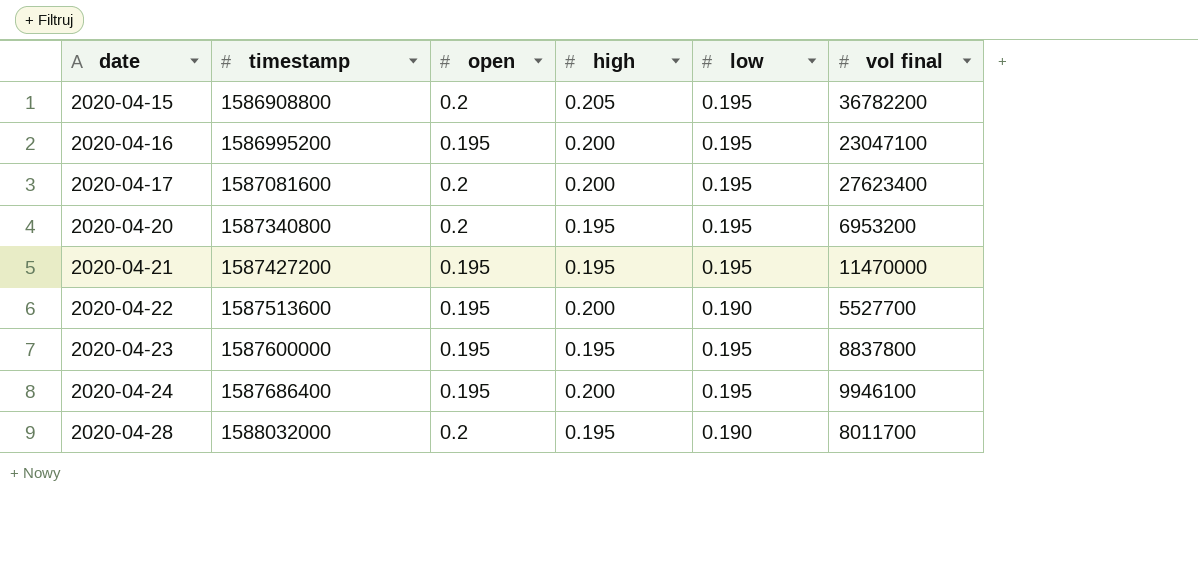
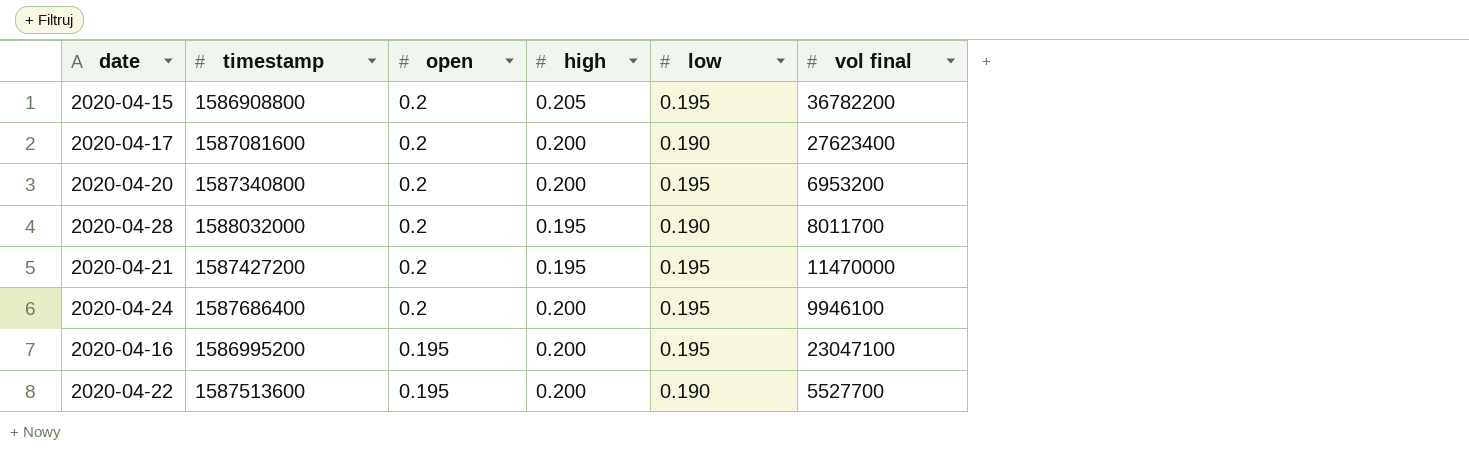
row order: date ascending -> open descending
row 2020-04-23: 1587600000 | 0.195 | 0.195 | 0.195 | 8837800 -> none
2020-04-17 | low: 0.195 -> 0.190
2020-04-20 | high: 0.195 -> 0.200
2020-04-21 | open: 0.195 -> 0.2
2020-04-24 | open: 0.195 -> 0.2

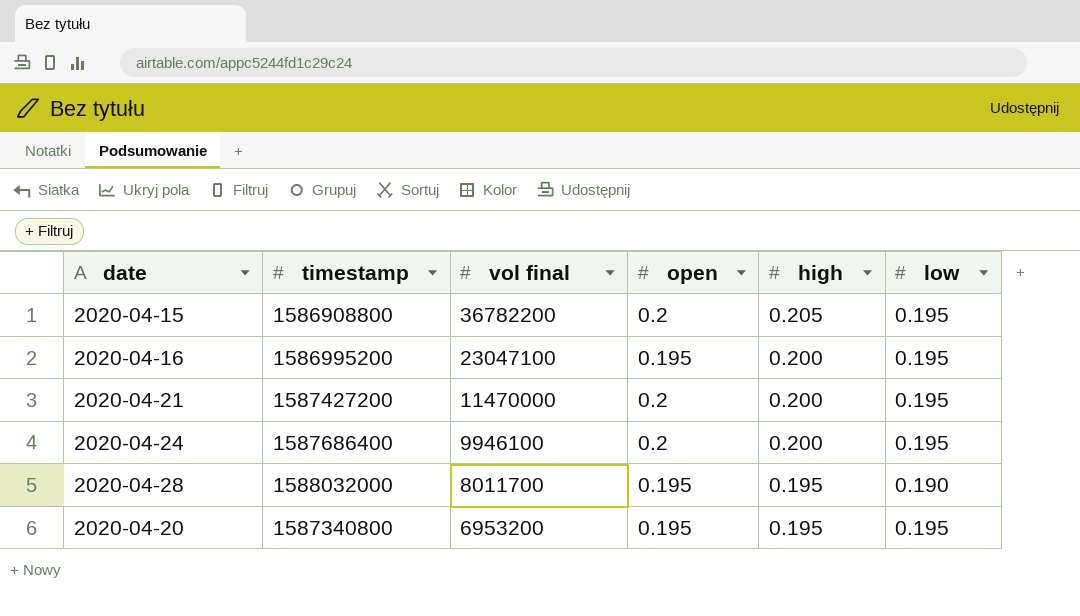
row order: open descending -> vol final descending
column vol final | position: 6 -> 3
row 2020-04-17: 1587081600 | 0.2 | 0.200 | 0.190 | 27623400 -> none
row 2020-04-22: 1587513600 | 0.195 | 0.200 | 0.190 | 5527700 -> none
2020-04-21 | high: 0.195 -> 0.200
2020-04-28 | open: 0.2 -> 0.195
2020-04-20 | open: 0.2 -> 0.195
2020-04-20 | high: 0.200 -> 0.195

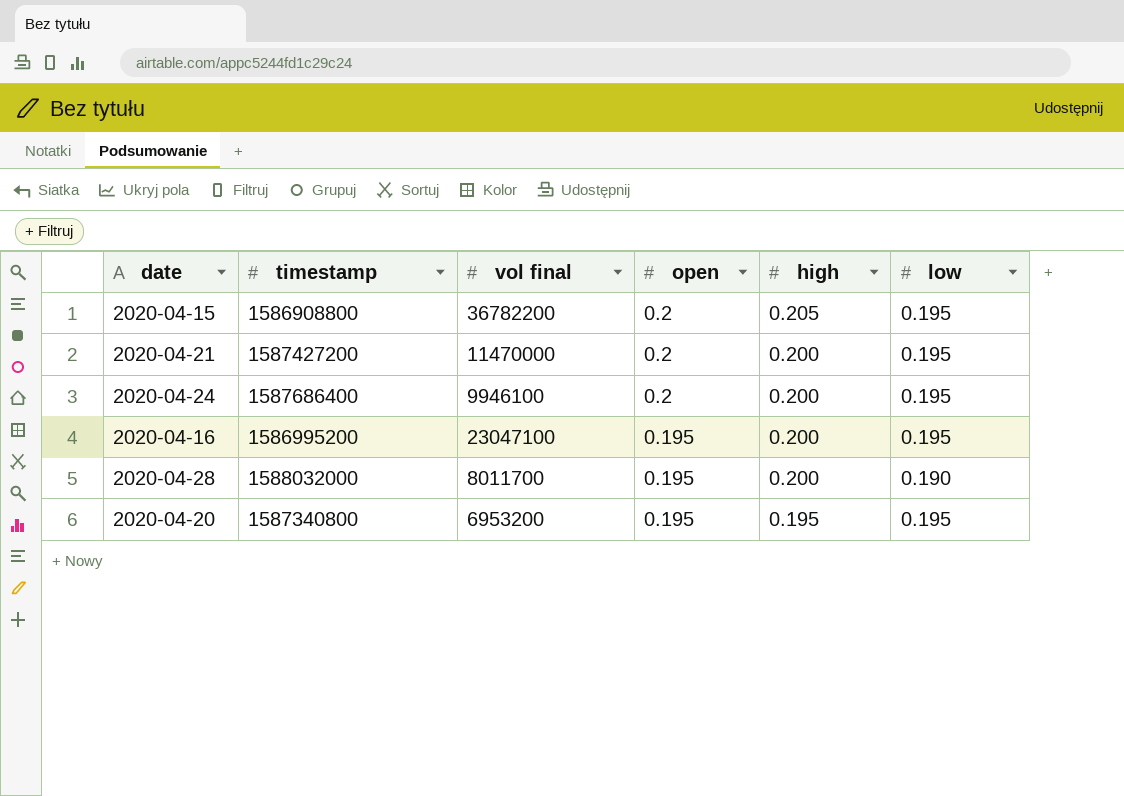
row order: vol final descending -> open descending
2020-04-28 | high: 0.195 -> 0.200

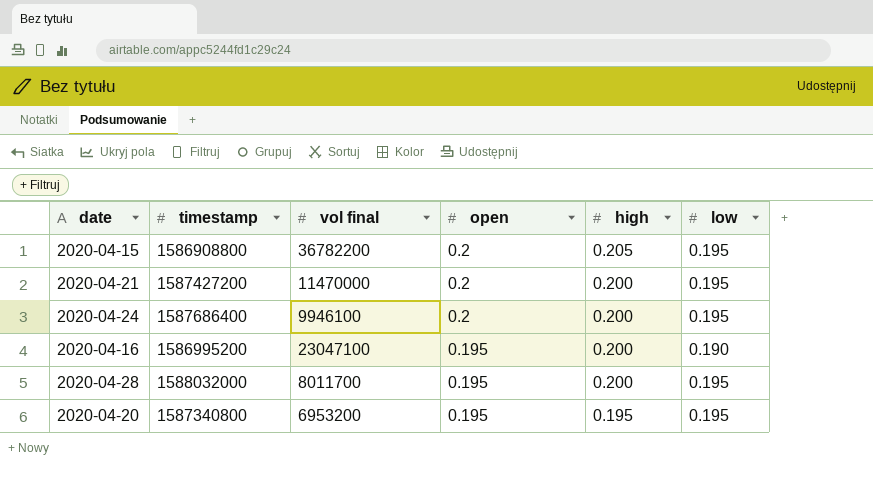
2020-04-16 | low: 0.195 -> 0.190
2020-04-28 | low: 0.190 -> 0.195

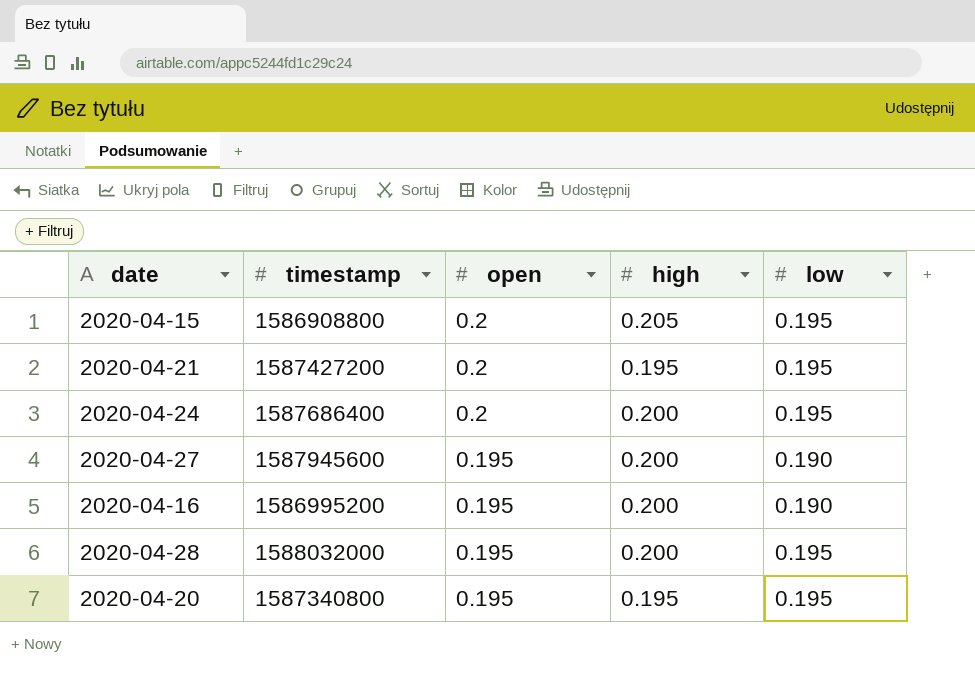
column vol final | position: 3 -> none
2020-04-21 | high: 0.200 -> 0.195
row 2020-04-27: none -> 1587945600 | 0.195 | 0.200 | 0.190

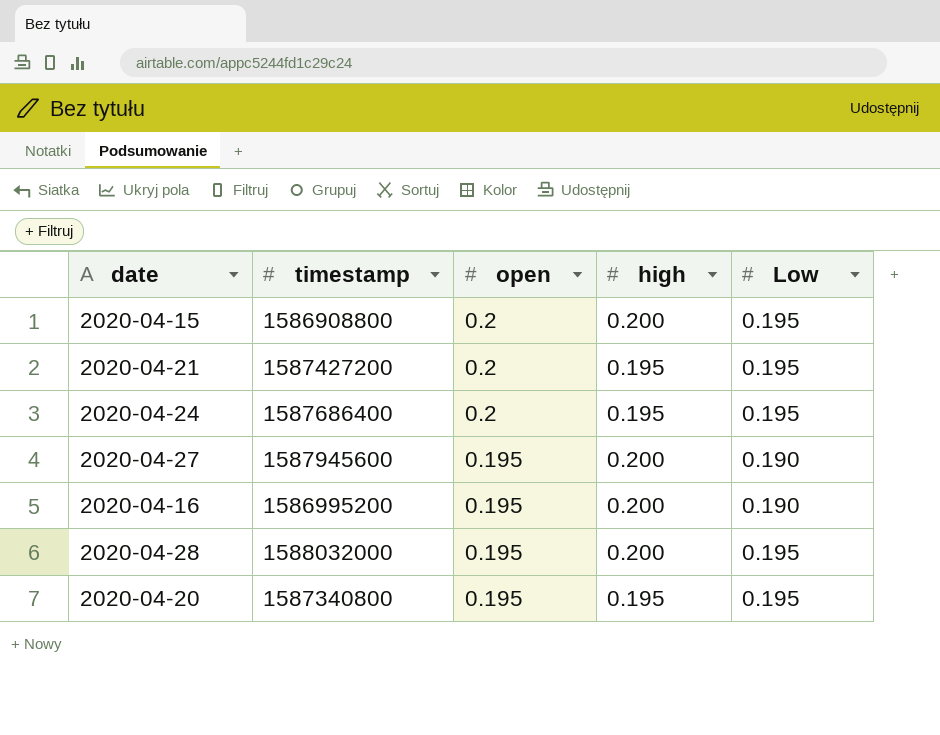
column name: low -> Low
2020-04-15 | high: 0.205 -> 0.200
2020-04-24 | high: 0.200 -> 0.195

